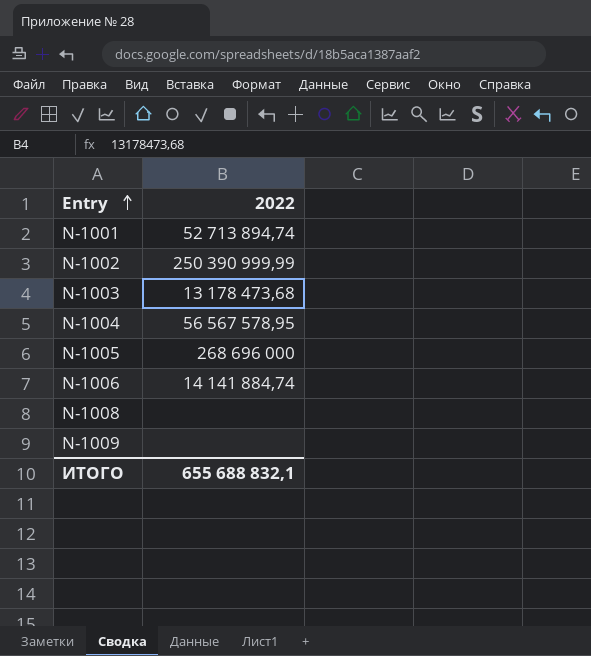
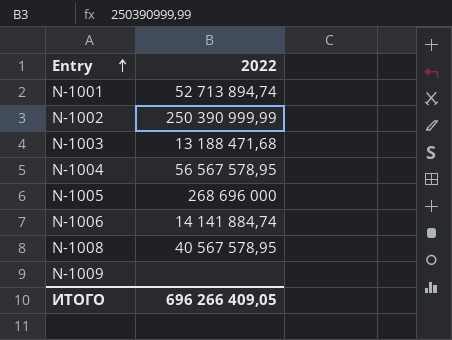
N-1003 | 2022: 13 178 473,68 -> 13 188 471,68
N-1008 | 2022: none -> 40 567 578,95
ИТОГО | 2022: 655 688 832,1 -> 696 266 409,05

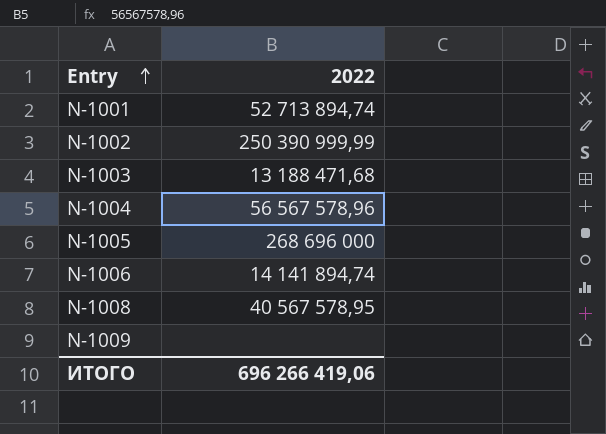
N-1004 | 2022: 56 567 578,95 -> 56 567 578,96
N-1006 | 2022: 14 141 884,74 -> 14 141 894,74
ИТОГО | 2022: 696 266 409,05 -> 696 266 419,06

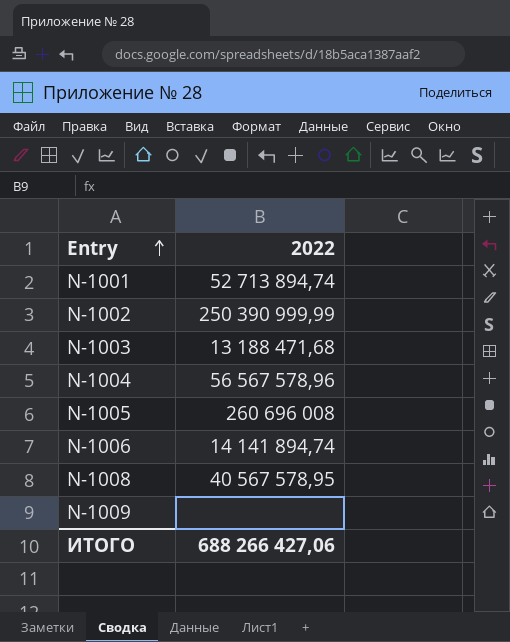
N-1005 | 2022: 268 696 000 -> 260 696 008
ИТОГО | 2022: 696 266 419,06 -> 688 266 427,06

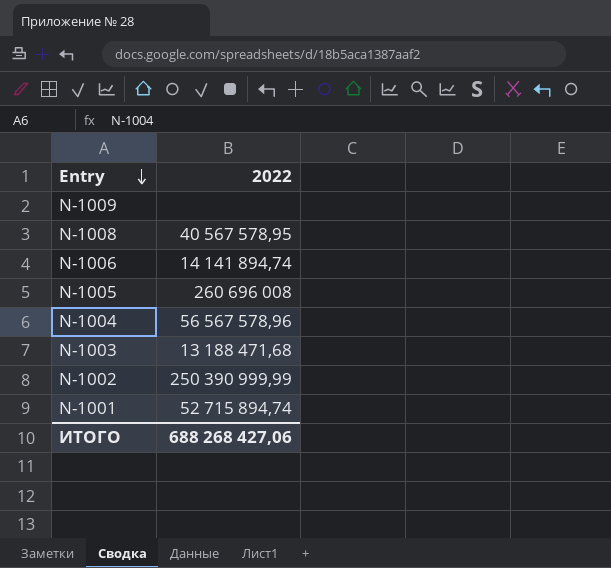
row order: Entry ascending -> Entry descending
N-1001 | 2022: 52 713 894,74 -> 52 715 894,74
ИТОГО | 2022: 688 266 427,06 -> 688 268 427,06

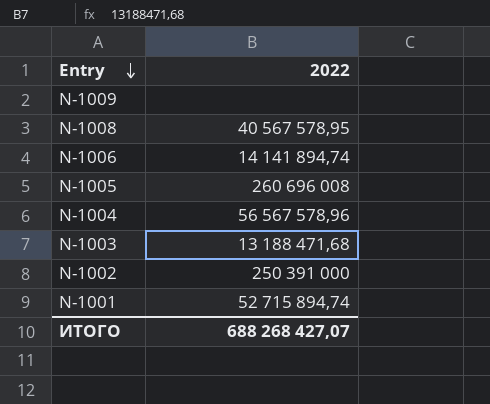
N-1002 | 2022: 250 390 999,99 -> 250 391 000
ИТОГО | 2022: 688 268 427,06 -> 688 268 427,07

